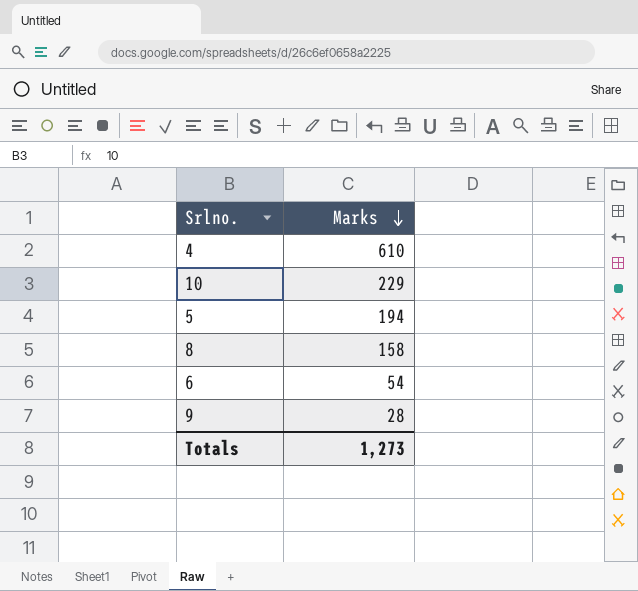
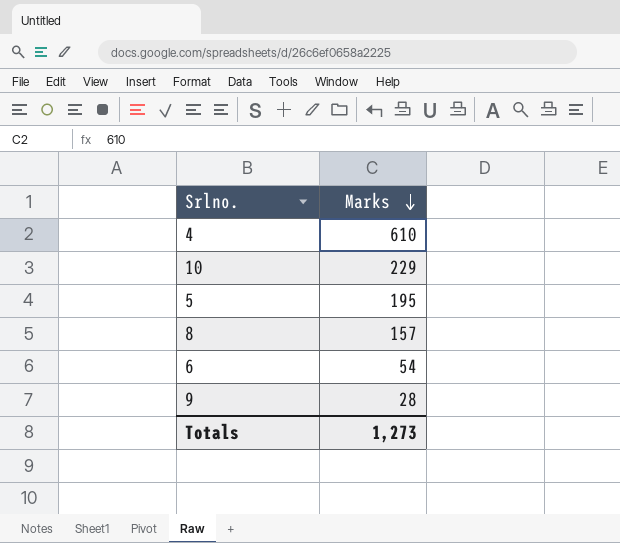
5 | Marks: 194 -> 195
8 | Marks: 158 -> 157

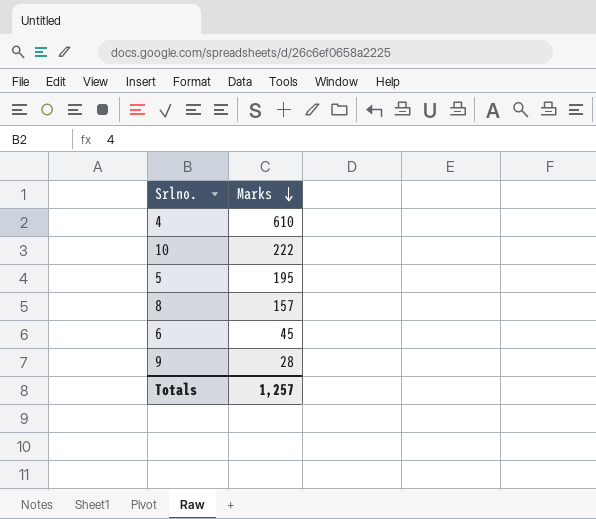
10 | Marks: 229 -> 222
6 | Marks: 54 -> 45
Totals | Marks: 1,273 -> 1,257

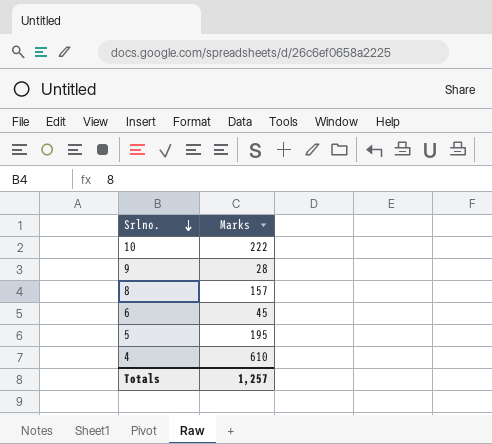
row order: Marks descending -> Srlno. descending

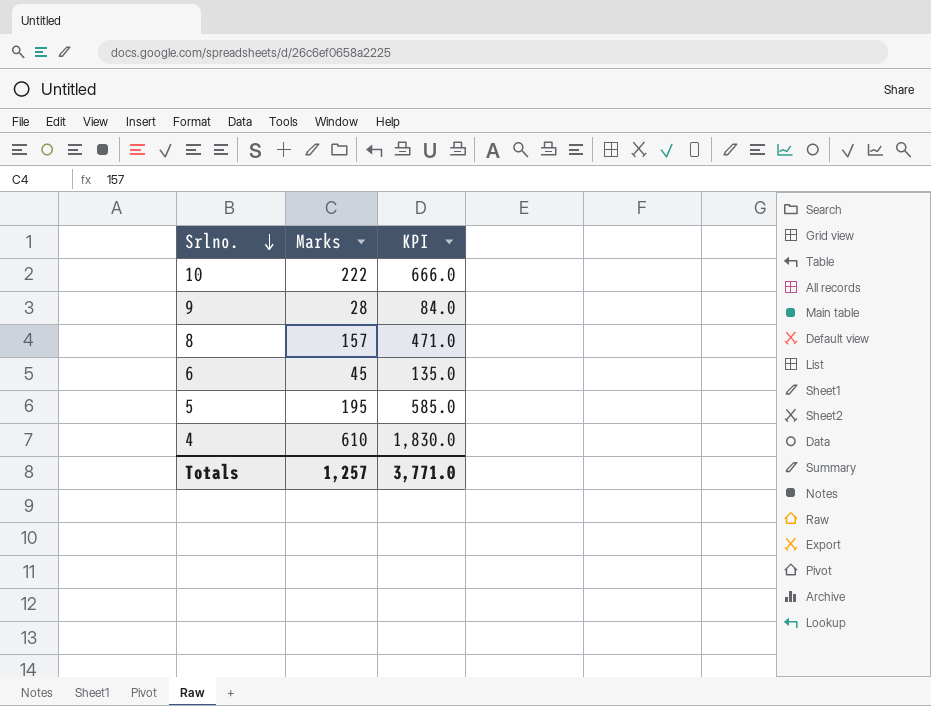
column KPI | formula: none -> [Marks] * 3

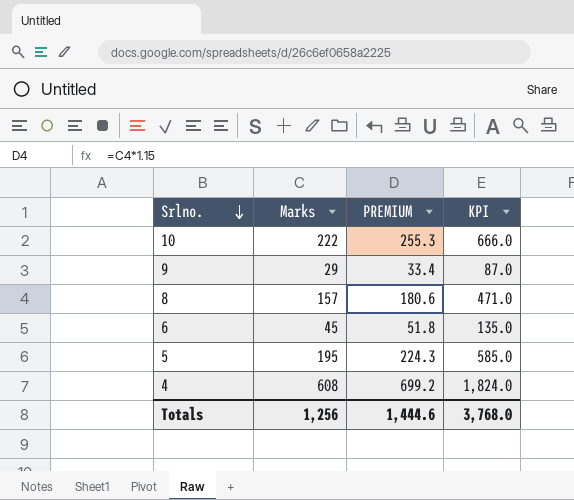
column PREMIUM | formula: none -> [Marks] * 1.15
9 | Marks: 28 -> 29
9 | KPI: 84.0 -> 87.0
4 | Marks: 610 -> 608
4 | KPI: 1,830.0 -> 1,824.0
Totals | Marks: 1,257 -> 1,256
Totals | KPI: 3,771.0 -> 3,768.0

